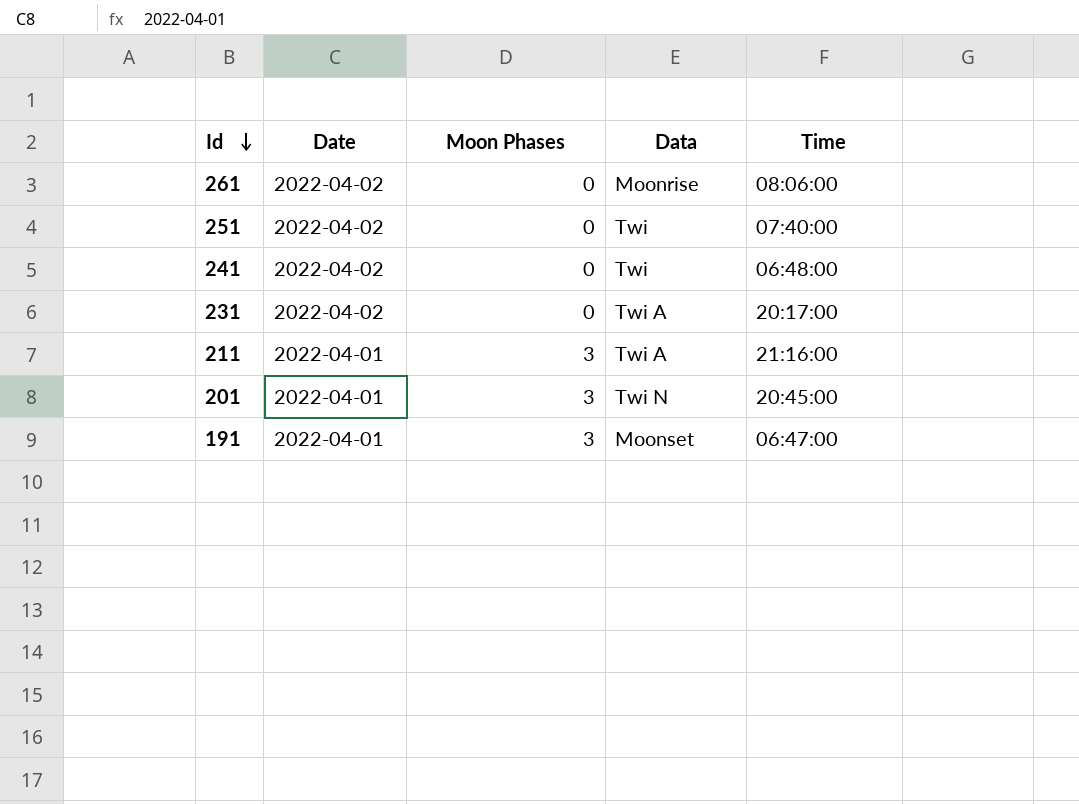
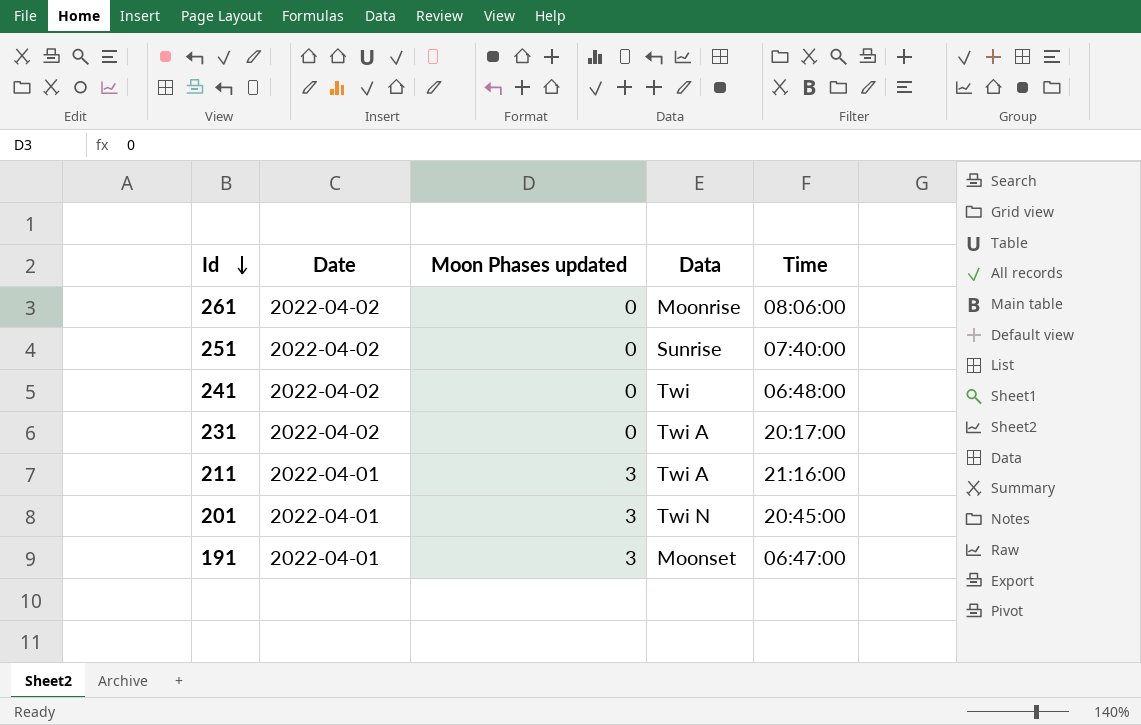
column name: Moon Phases -> Moon Phases updated
251 | Data: Twi -> Sunrise

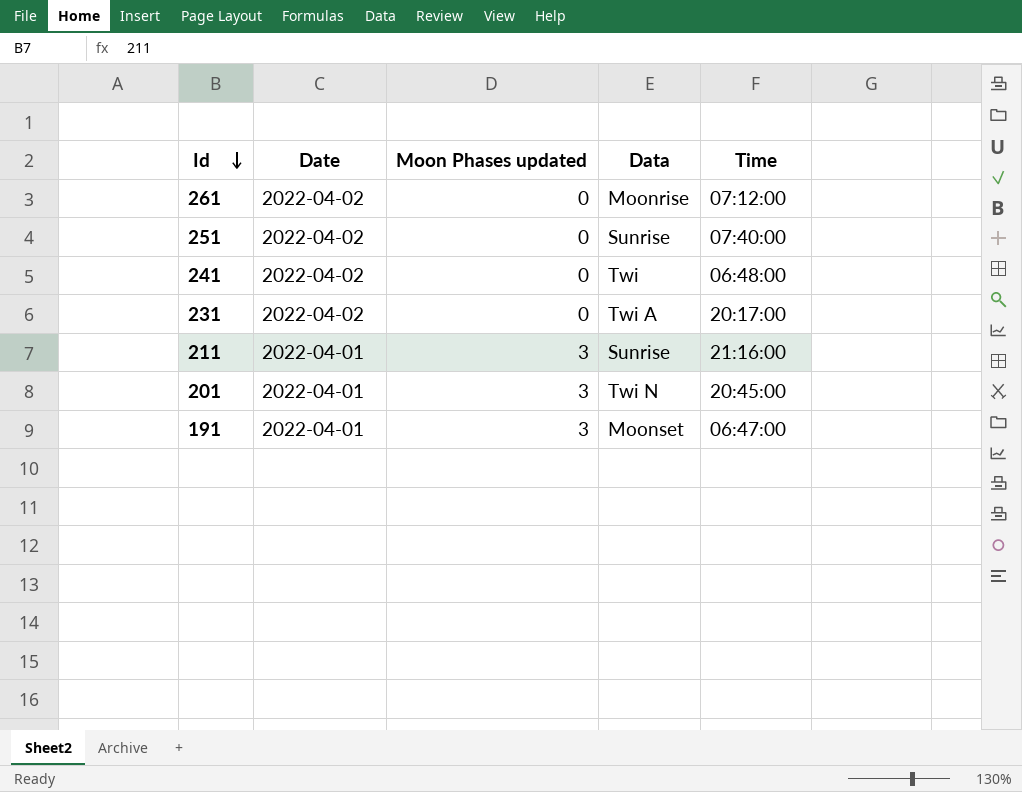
261 | Time: 08:06:00 -> 07:12:00
211 | Data: Twi A -> Sunrise

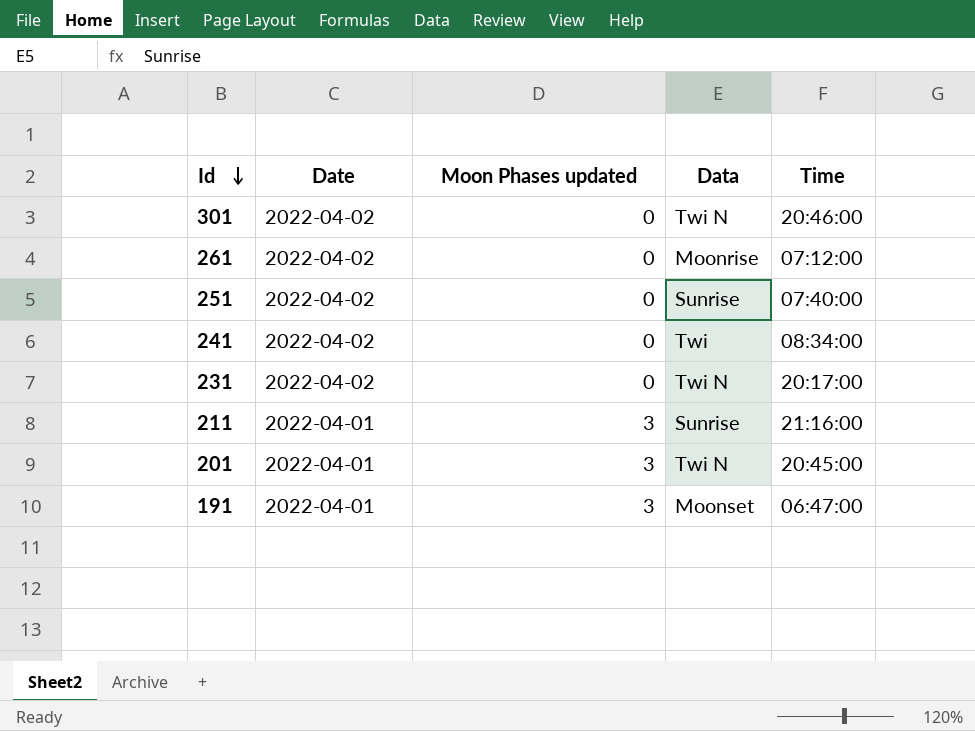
row 301: none -> 2022-04-02 | 0 | Twi N | 20:46:00
241 | Time: 06:48:00 -> 08:34:00
231 | Data: Twi A -> Twi N

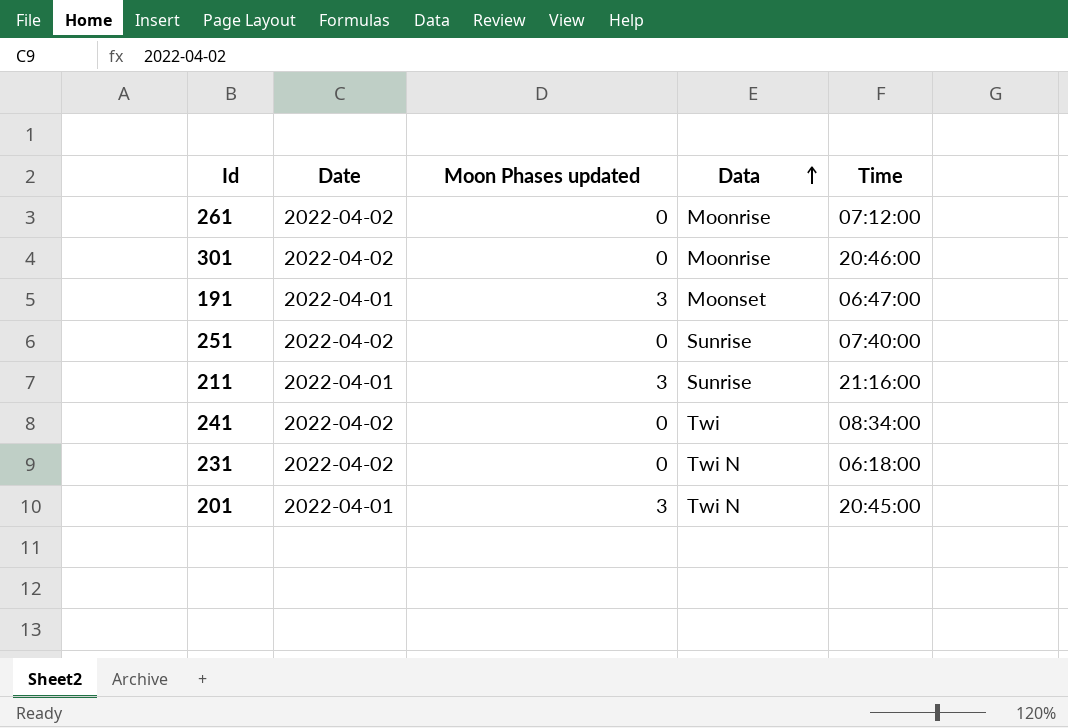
row order: Id descending -> Data ascending
301 | Data: Twi N -> Moonrise
231 | Time: 20:17:00 -> 06:18:00

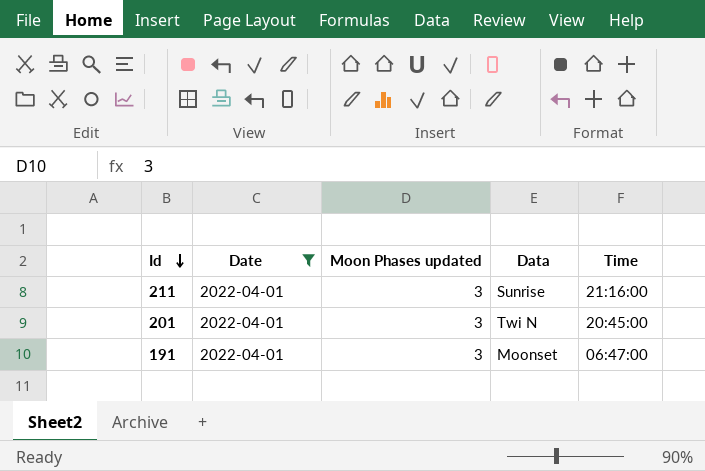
filter: none -> Date = 2022-04-01
row order: Data ascending -> Id descending

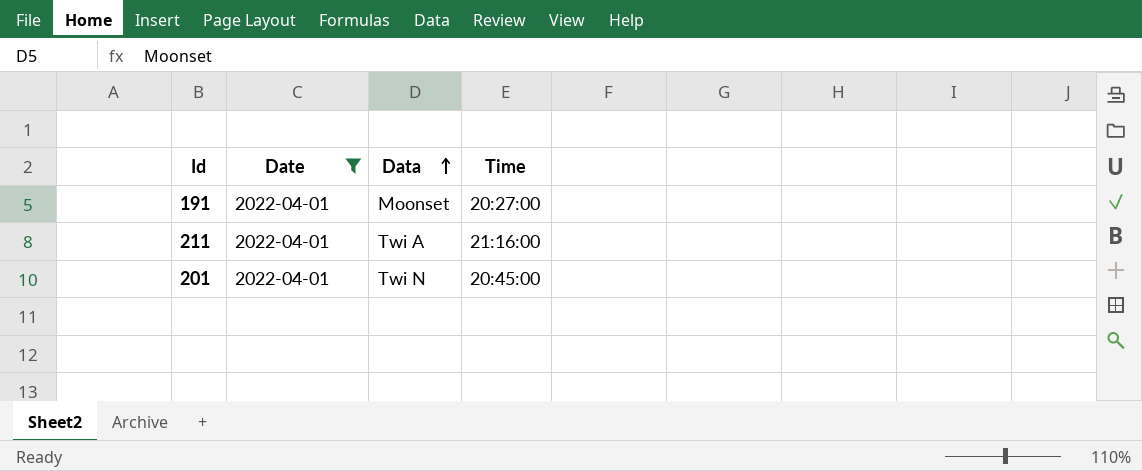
row order: Id descending -> Data ascending
column Moon Phases updated | position: 3 -> none
191 | Time: 06:47:00 -> 20:27:00
211 | Data: Sunrise -> Twi A

